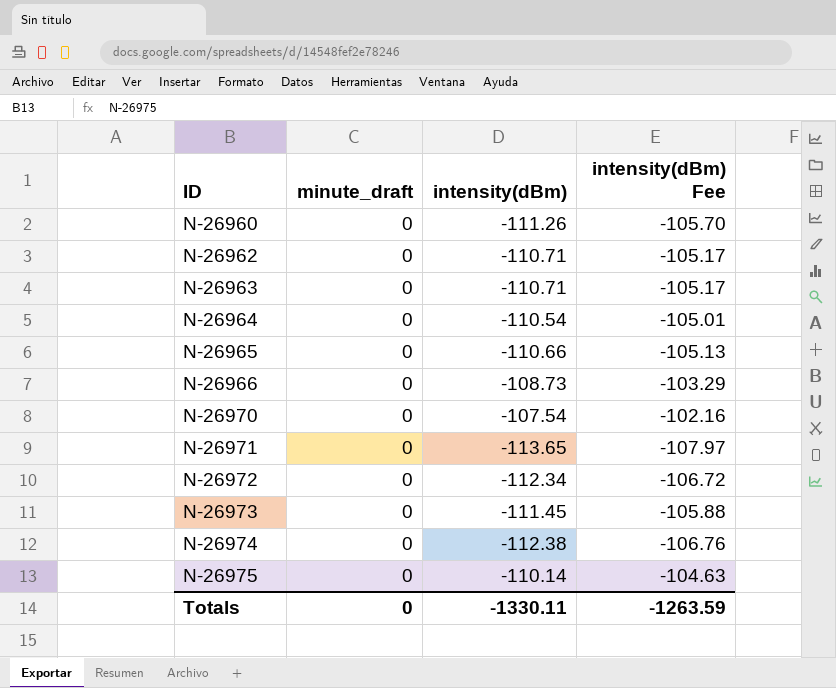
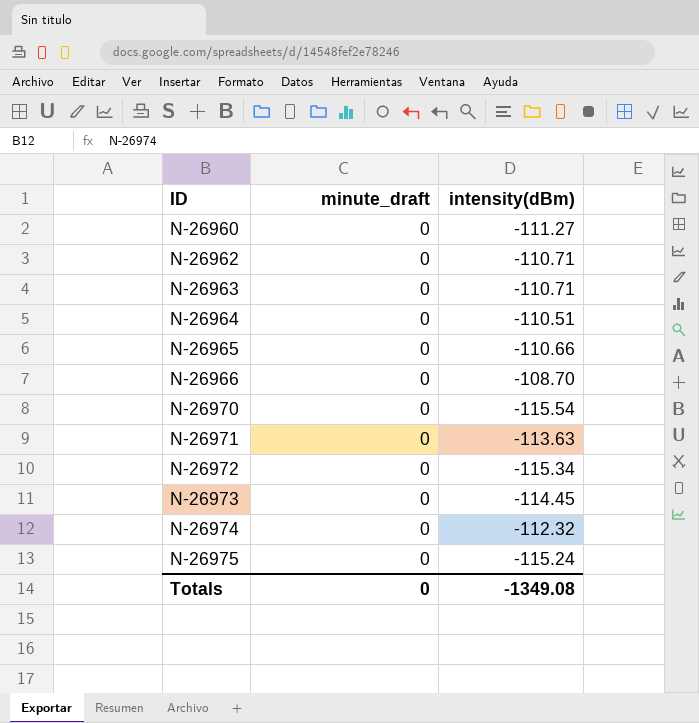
column intensity(dBm) Fee | formula: [intensity(dBm)] * 0.95 -> none
N-26960 | intensity(dBm): -111.26 -> -111.27
N-26964 | intensity(dBm): -110.54 -> -110.51
N-26966 | intensity(dBm): -108.73 -> -108.70
N-26970 | intensity(dBm): -107.54 -> -115.54
N-26971 | intensity(dBm): -113.65 -> -113.63
N-26972 | intensity(dBm): -112.34 -> -115.34
N-26973 | intensity(dBm): -111.45 -> -114.45
N-26974 | intensity(dBm): -112.38 -> -112.32
N-26975 | intensity(dBm): -110.14 -> -115.24
Totals | intensity(dBm): -1330.11 -> -1349.08

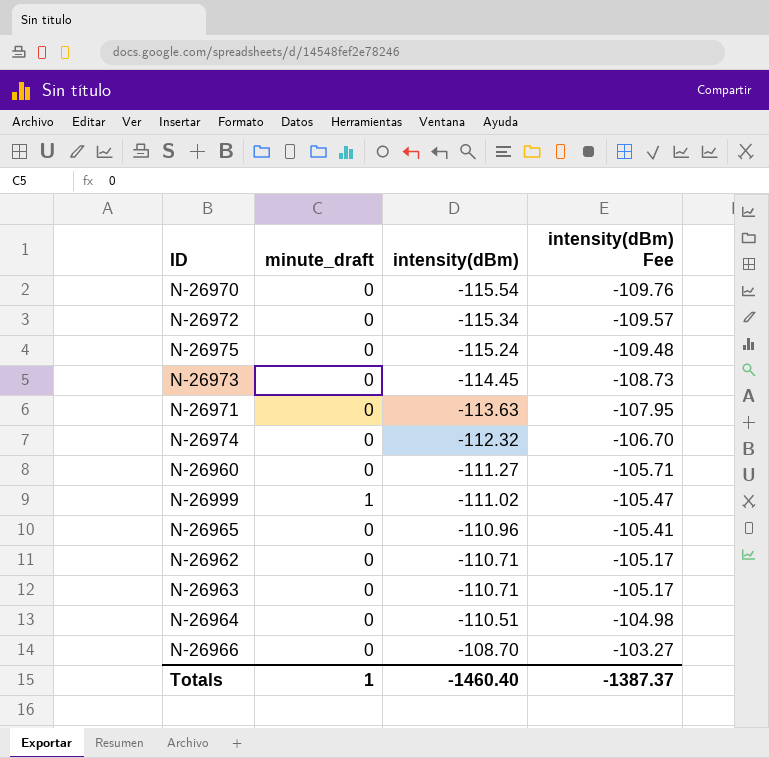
row order: ID ascending -> intensity(dBm) ascending
column intensity(dBm) Fee | formula: none -> [intensity(dBm)] * 0.95
row N-26999: none -> 1 | -111.02 | -105.47
N-26965 | intensity(dBm): -110.66 -> -110.96
Totals | minute_draft: 0 -> 1
Totals | intensity(dBm): -1349.08 -> -1460.40

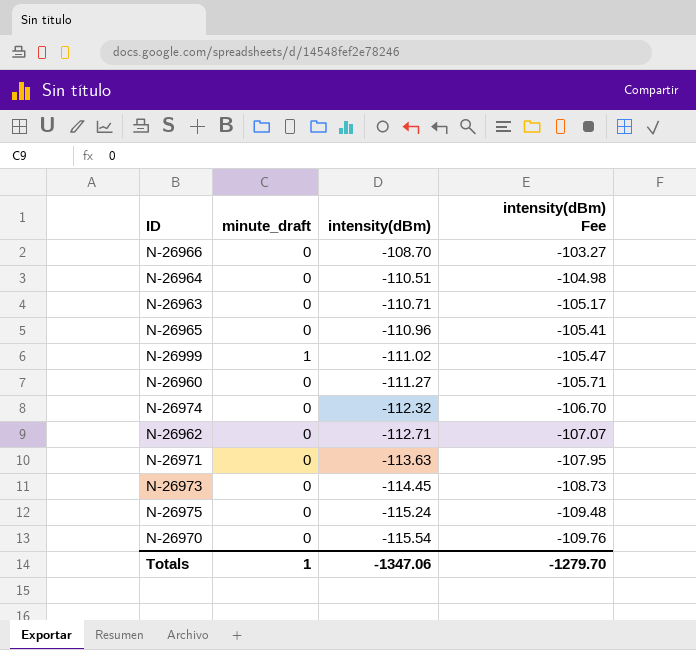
row order: intensity(dBm) ascending -> intensity(dBm) descending
row N-26972: 0 | -115.34 | -109.57 -> none
N-26962 | intensity(dBm): -110.71 -> -112.71
N-26962 | intensity(dBm) Fee: -105.17 -> -107.07
Totals | intensity(dBm): -1460.40 -> -1347.06
Totals | intensity(dBm) Fee: -1387.37 -> -1279.70

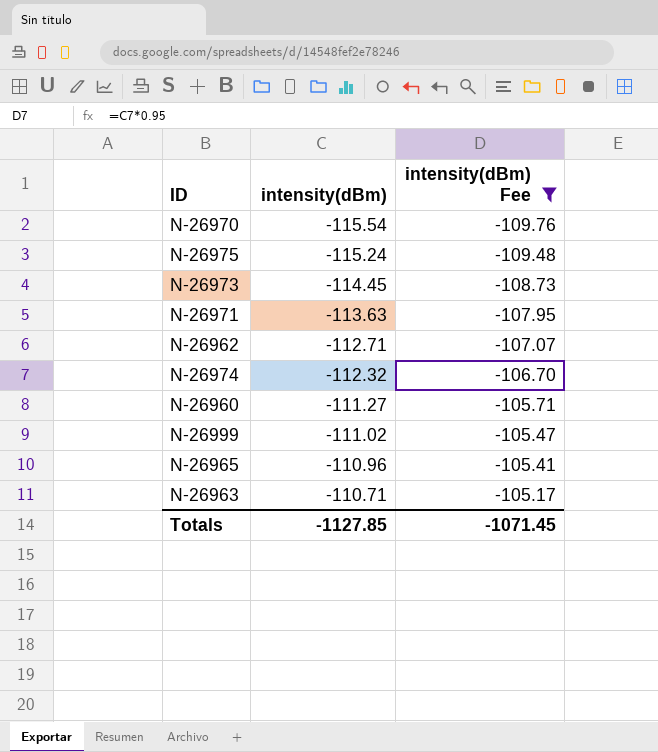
filter: none -> intensity(dBm) Fee <= -105.17
row order: intensity(dBm) descending -> intensity(dBm) ascending
column minute_draft | position: 2 -> none
Totals | intensity(dBm): -1347.06 -> -1127.85
Totals | intensity(dBm) Fee: -1279.70 -> -1071.45

